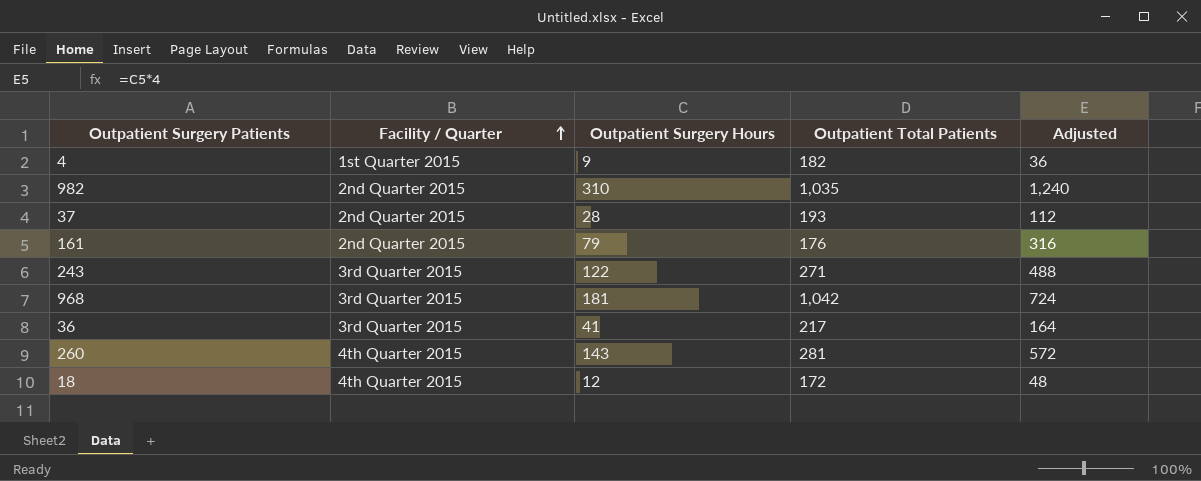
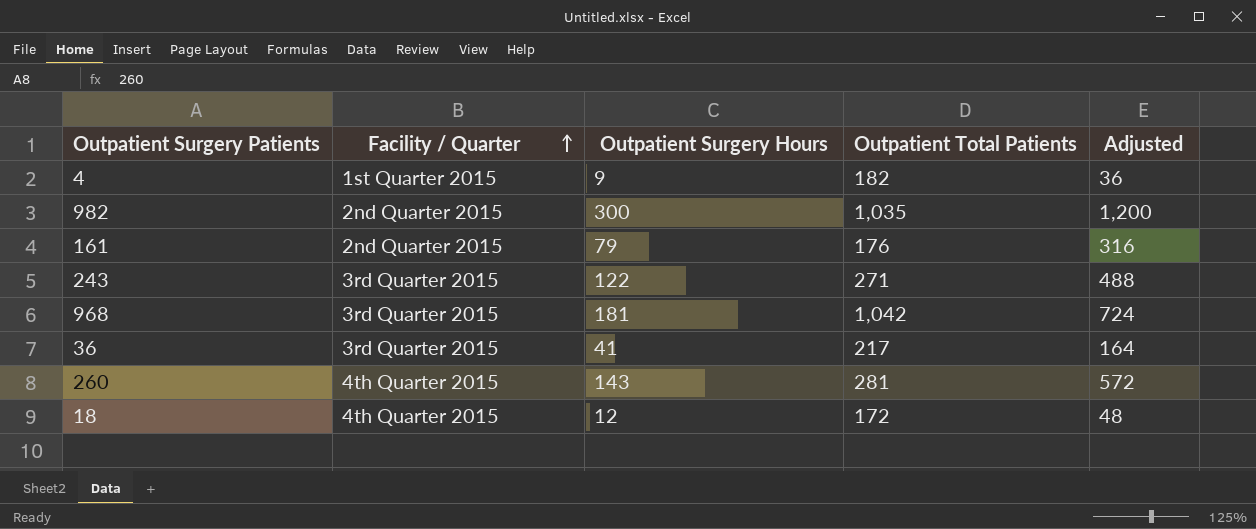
row 37: 2nd Quarter 2015 | 28 | 193 | 112 -> none
982 | Outpatient Surgery Hours: 310 -> 300
982 | Adjusted: 1,240 -> 1,200

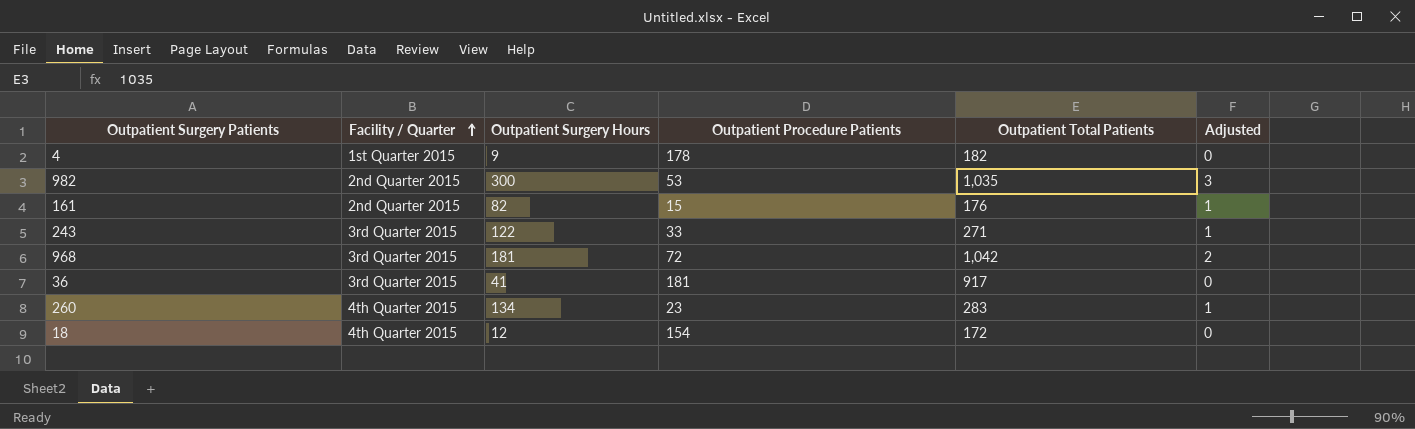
column Outpatient Procedure Patients | position: none -> 4
column Adjusted | formula: [Outpatient Surgery Hours] * 4 -> [Outpatient Surgery Hours] * 0.01
161 | Outpatient Surgery Hours: 79 -> 82
36 | Outpatient Total Patients: 217 -> 917
260 | Outpatient Surgery Hours: 143 -> 134
260 | Outpatient Total Patients: 281 -> 283

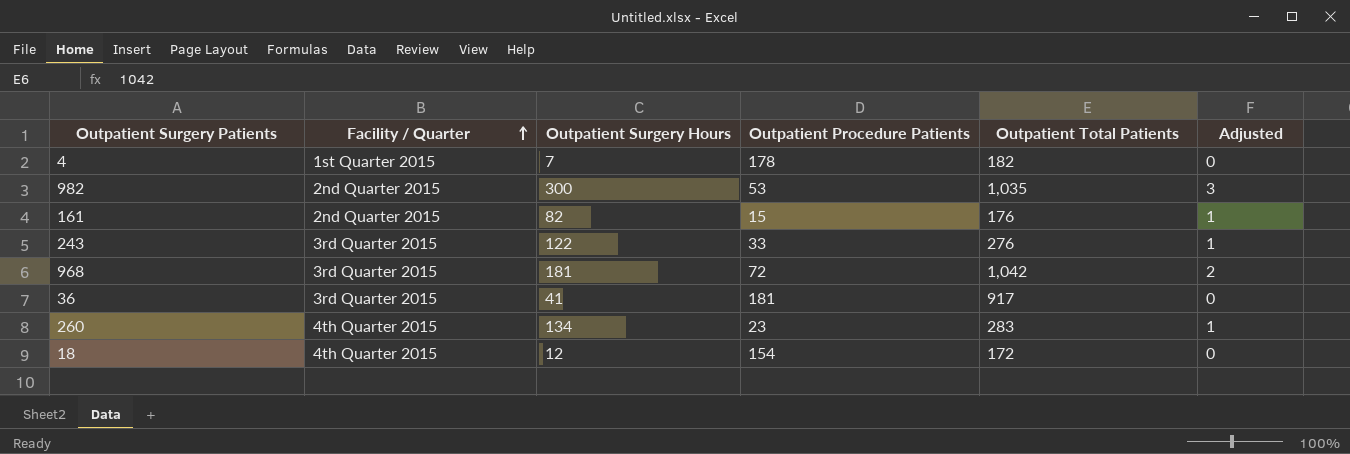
4 | Outpatient Surgery Hours: 9 -> 7
243 | Outpatient Total Patients: 271 -> 276

